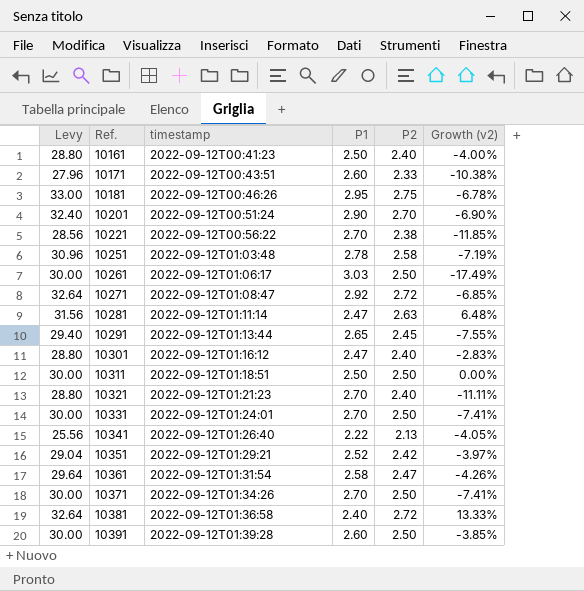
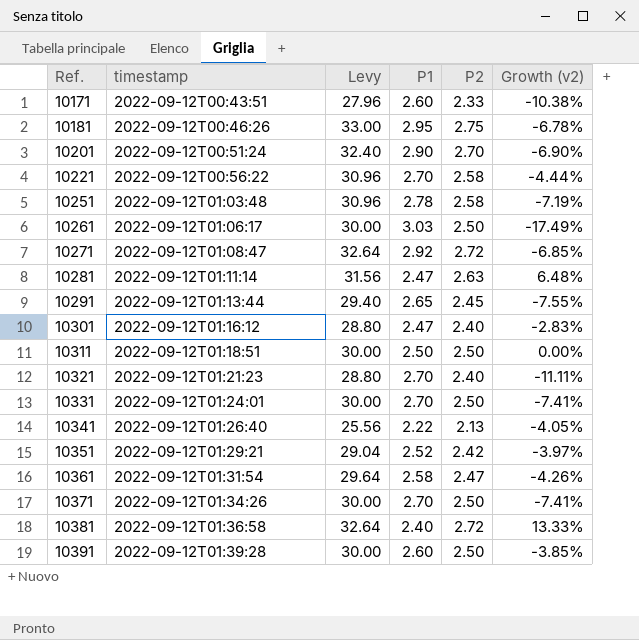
column Levy | position: 1 -> 3
row 10161: 28.80 | 2022-09-12T00:41:23 | 2.50 | 2.40 | -4.00% -> none
10221 | Levy: 28.56 -> 30.96
10221 | P2: 2.38 -> 2.58
10221 | Growth (v2): -11.85% -> -4.44%

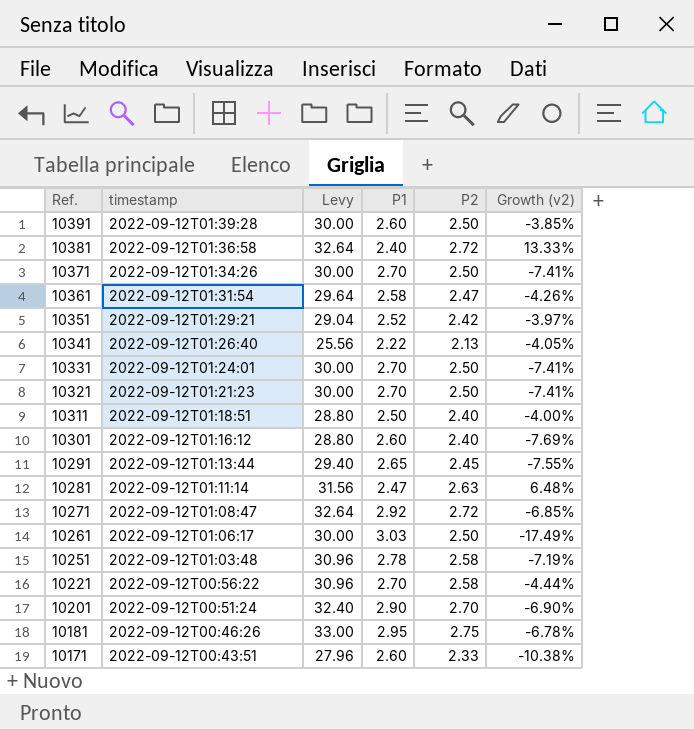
row order: Ref. ascending -> Ref. descending
10321 | Levy: 28.80 -> 30.00
10321 | P2: 2.40 -> 2.50
10321 | Growth (v2): -11.11% -> -7.41%
10311 | Levy: 30.00 -> 28.80
10311 | P2: 2.50 -> 2.40
10311 | Growth (v2): 0.00% -> -4.00%
10301 | P1: 2.47 -> 2.60
10301 | Growth (v2): -2.83% -> -7.69%

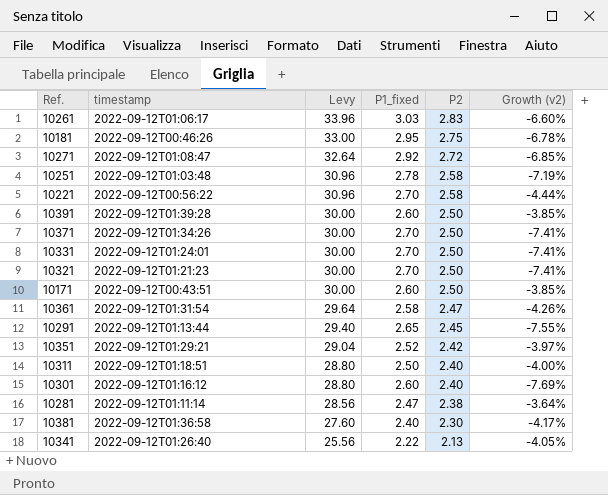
row order: Ref. descending -> Levy descending
column name: P1 -> P1_fixed
row 10201: 2022-09-12T00:51:24 | 32.40 | 2.90 | 2.70 | -6.90% -> none
10261 | Levy: 30.00 -> 33.96
10261 | P2: 2.50 -> 2.83
10261 | Growth (v2): -17.49% -> -6.60%
10171 | Levy: 27.96 -> 30.00
10171 | P2: 2.33 -> 2.50
10171 | Growth (v2): -10.38% -> -3.85%
10281 | Levy: 31.56 -> 28.56
10281 | P2: 2.63 -> 2.38
10281 | Growth (v2): 6.48% -> -3.64%
10381 | Levy: 32.64 -> 27.60
10381 | P2: 2.72 -> 2.30
10381 | Growth (v2): 13.33% -> -4.17%

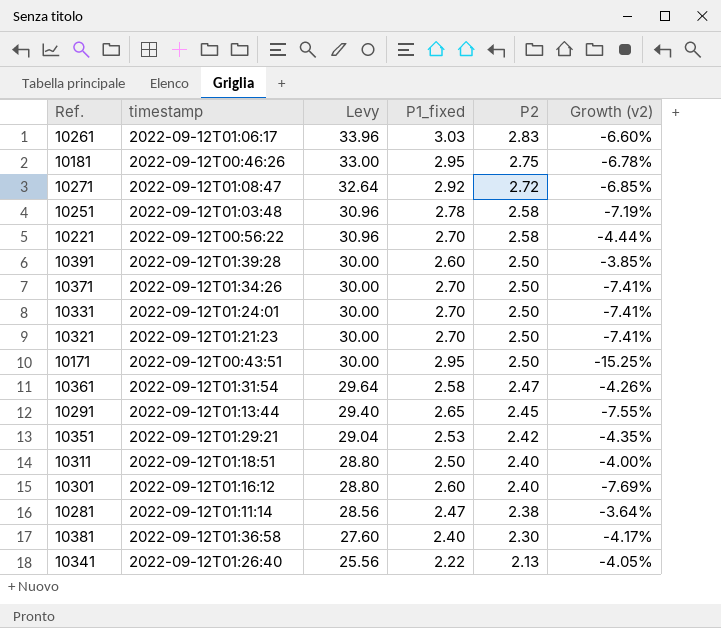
10171 | P1_fixed: 2.60 -> 2.95
10171 | Growth (v2): -3.85% -> -15.25%
10351 | P1_fixed: 2.52 -> 2.53
10351 | Growth (v2): -3.97% -> -4.35%

